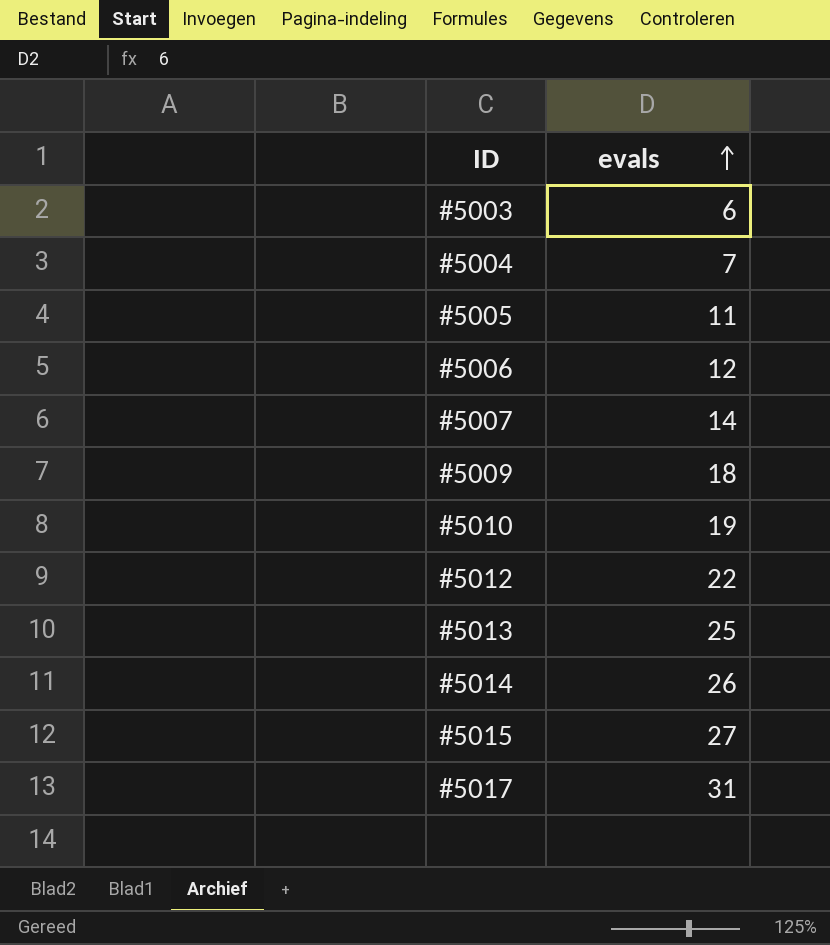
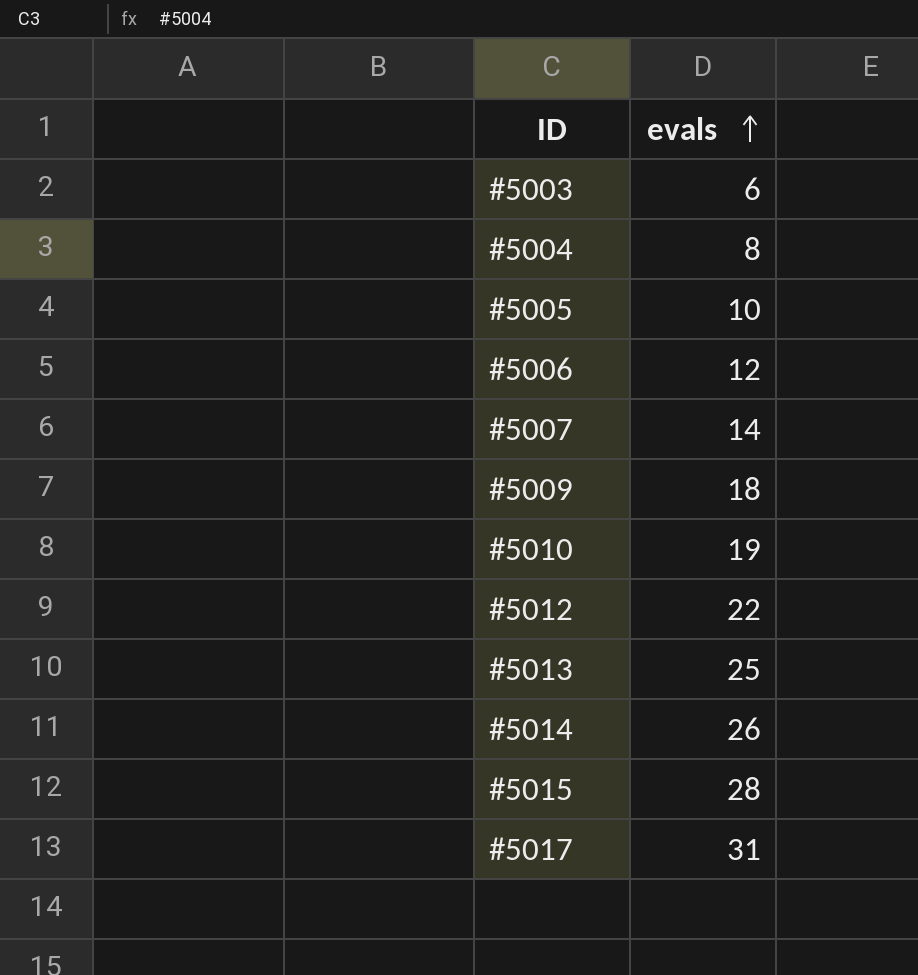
#5004 | evals: 7 -> 8
#5005 | evals: 11 -> 10
#5015 | evals: 27 -> 28

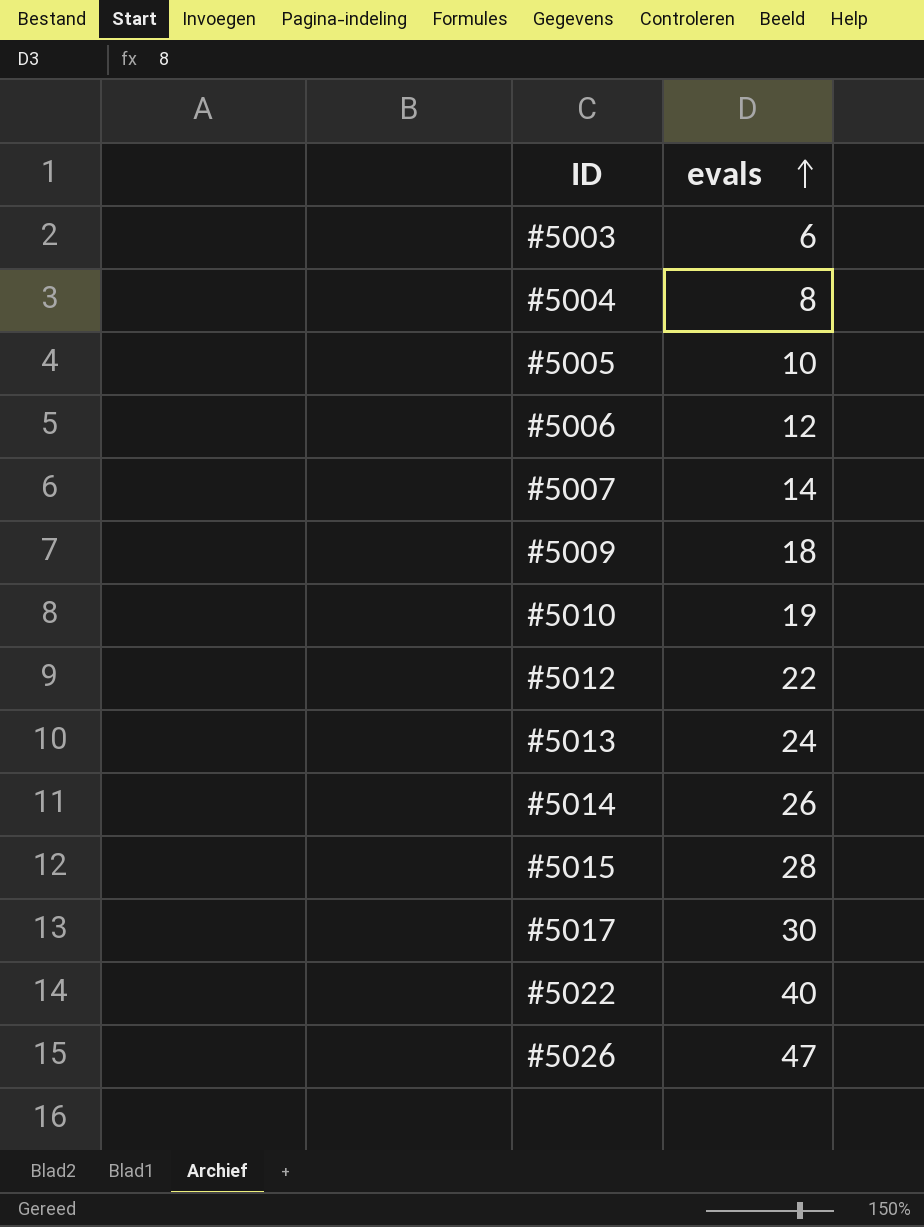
#5013 | evals: 25 -> 24
#5017 | evals: 31 -> 30
row #5022: none -> 40
row #5026: none -> 47

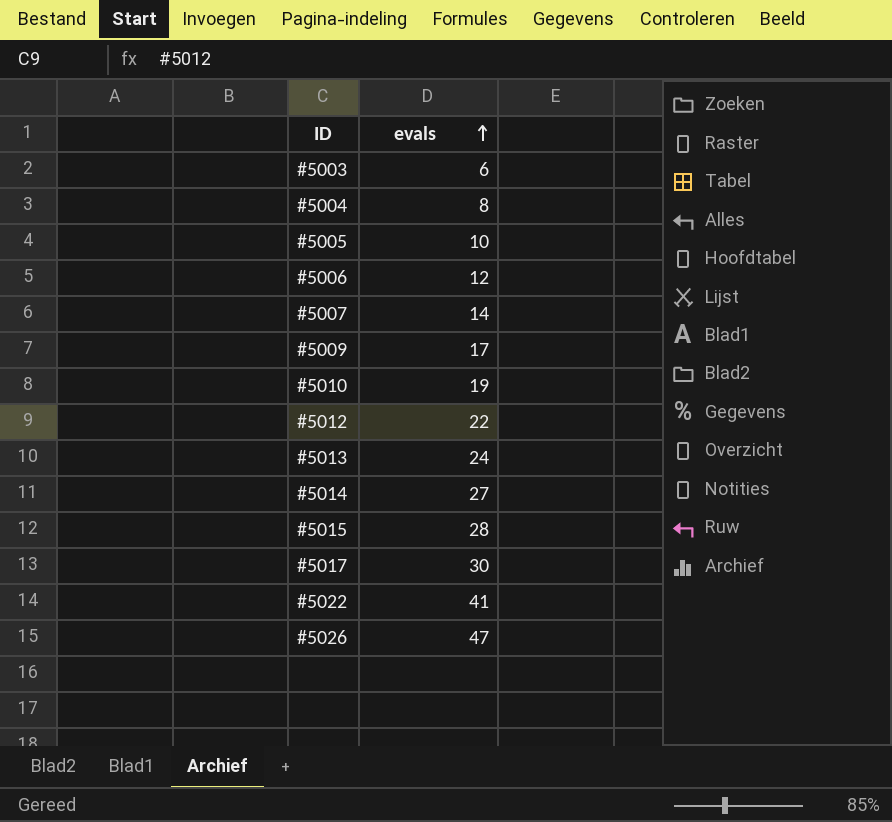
#5009 | evals: 18 -> 17
#5014 | evals: 26 -> 27
#5022 | evals: 40 -> 41

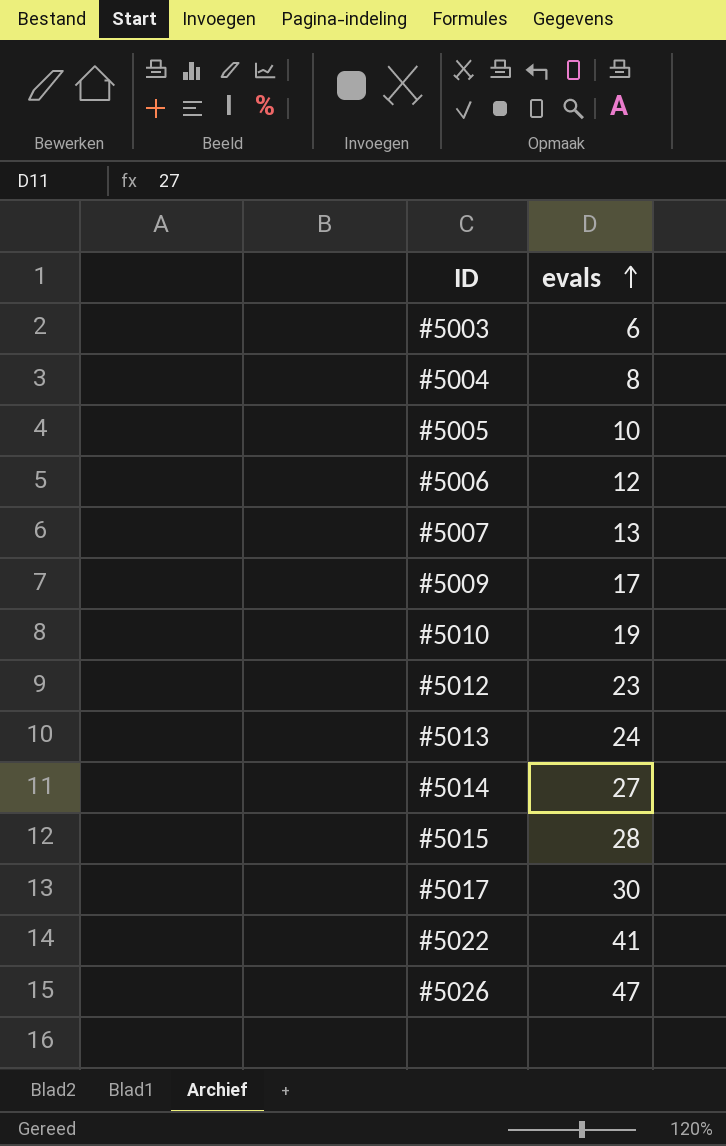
#5007 | evals: 14 -> 13
#5012 | evals: 22 -> 23

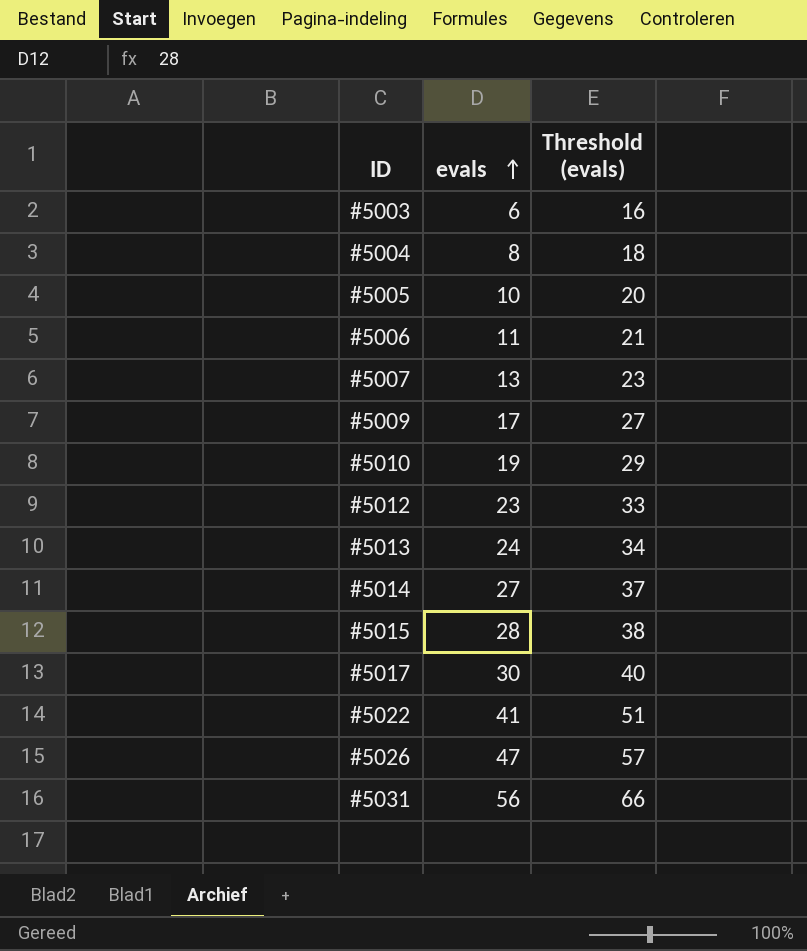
column Threshold (evals) | formula: none -> [evals] + 10
#5006 | evals: 12 -> 11
row #5031: none -> 56 | 66

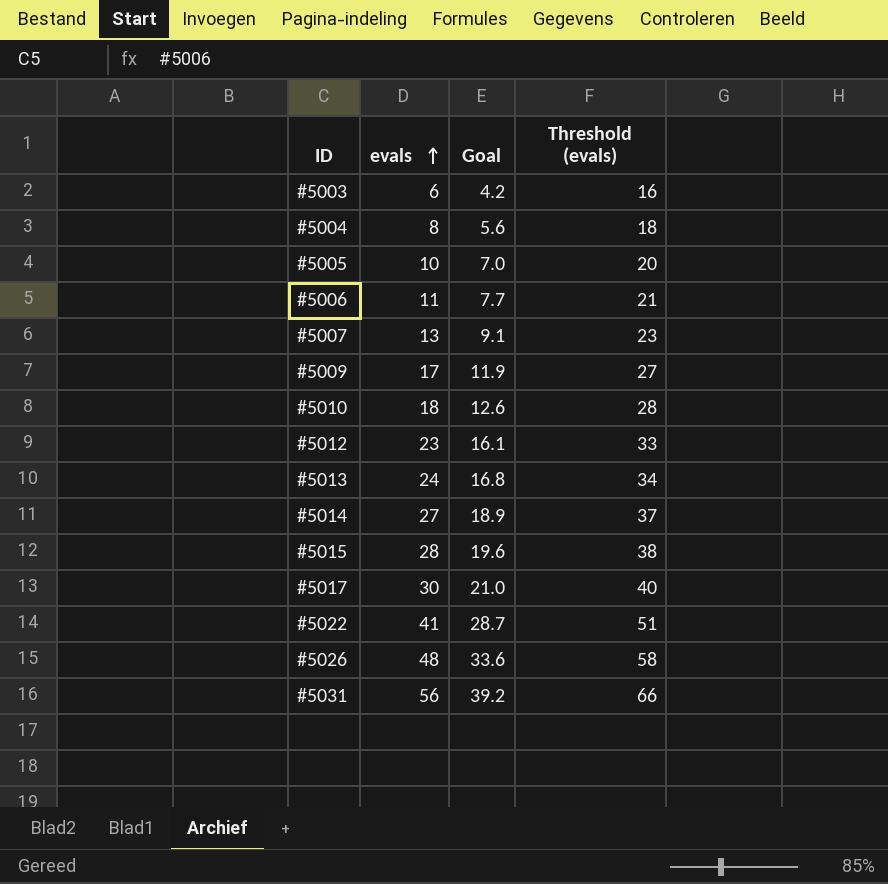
column Goal | formula: none -> [evals] * 0.7
#5010 | evals: 19 -> 18
#5010 | Threshold (evals): 29 -> 28
#5026 | evals: 47 -> 48
#5026 | Threshold (evals): 57 -> 58

